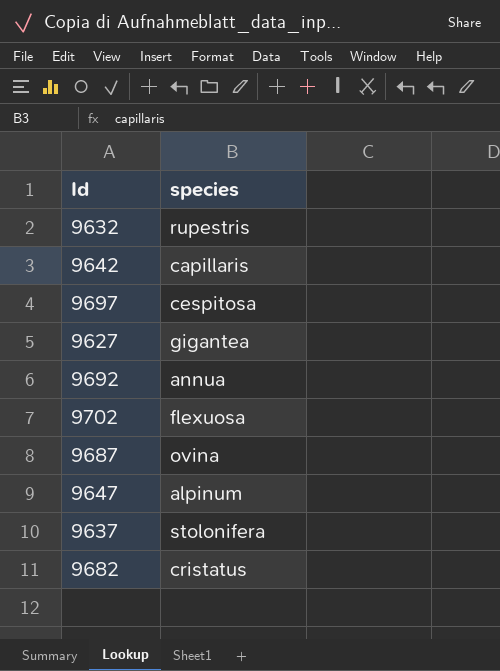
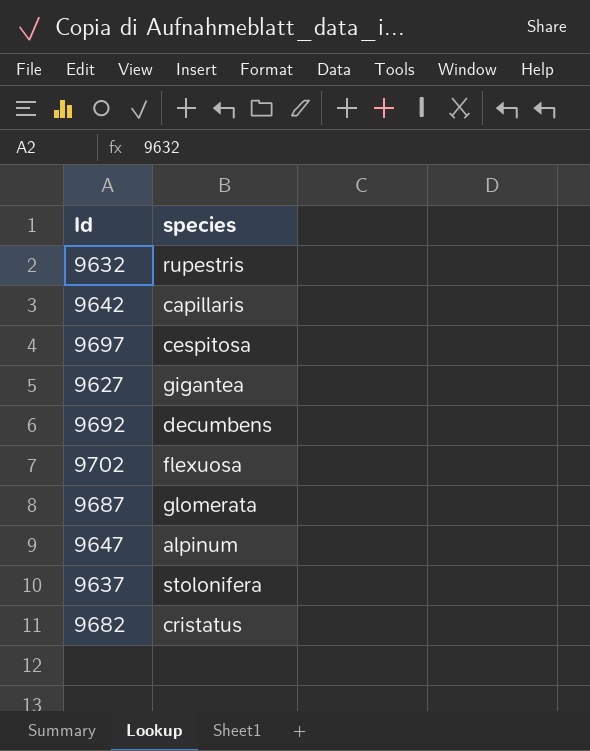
9692 | species: annua -> decumbens
9687 | species: ovina -> glomerata

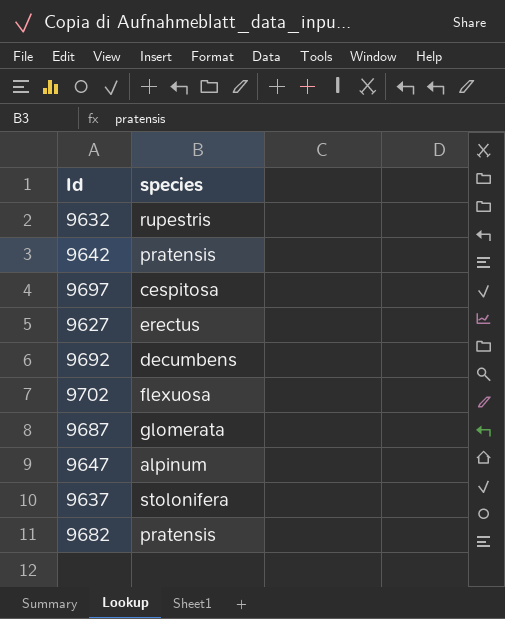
9642 | species: capillaris -> pratensis
9627 | species: gigantea -> erectus
9682 | species: cristatus -> pratensis

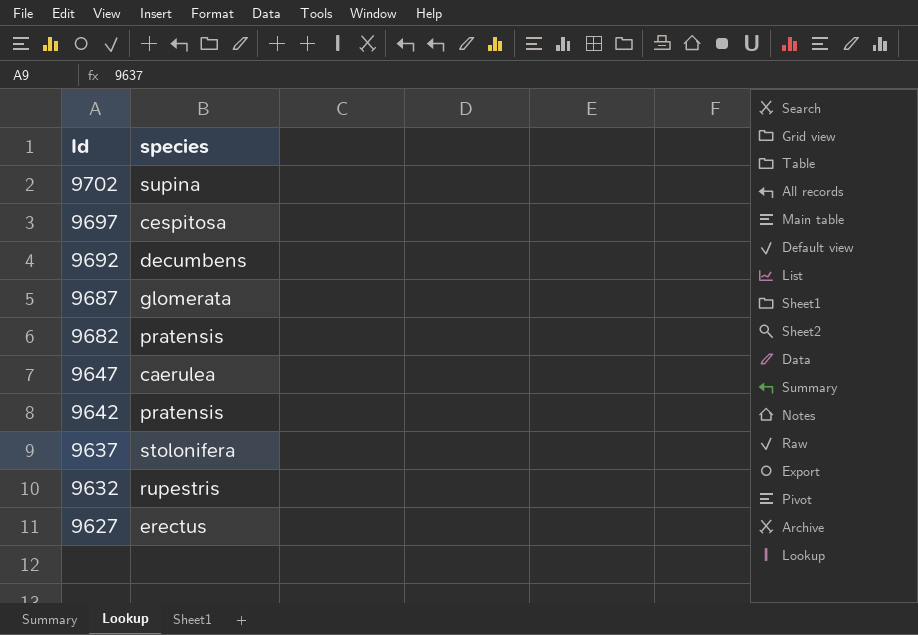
row order: none -> Id descending
9702 | species: flexuosa -> supina
9647 | species: alpinum -> caerulea

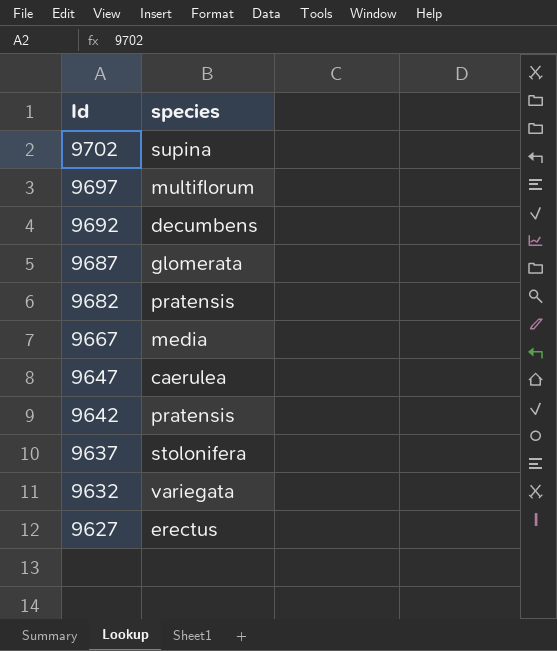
9697 | species: cespitosa -> multiflorum
row 9667: none -> media
9632 | species: rupestris -> variegata

